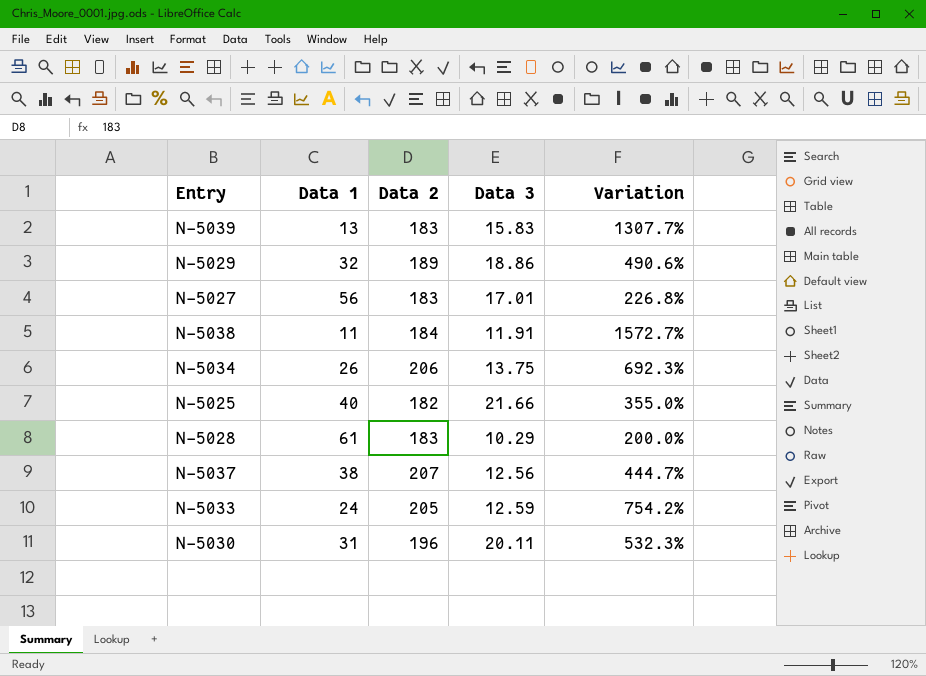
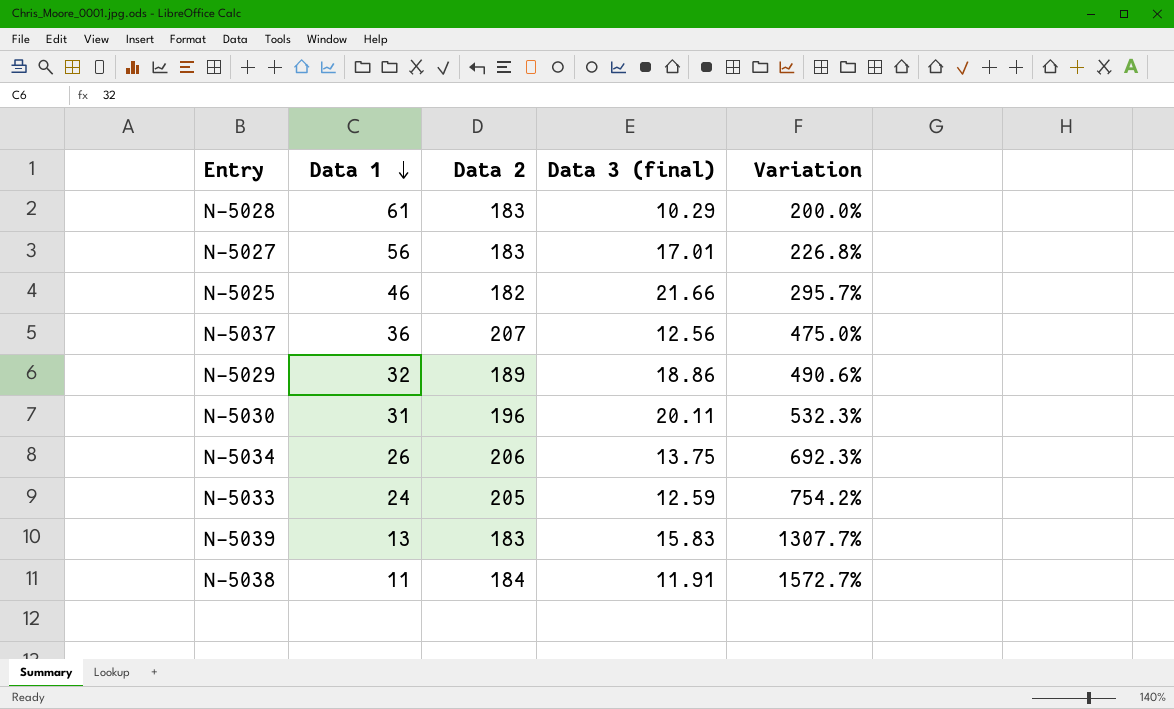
row order: none -> Data 1 descending
column name: Data 3 -> Data 3 (final)
N-5025 | Data 1: 40 -> 46
N-5025 | Variation: 355.0% -> 295.7%
N-5037 | Data 1: 38 -> 36
N-5037 | Variation: 444.7% -> 475.0%

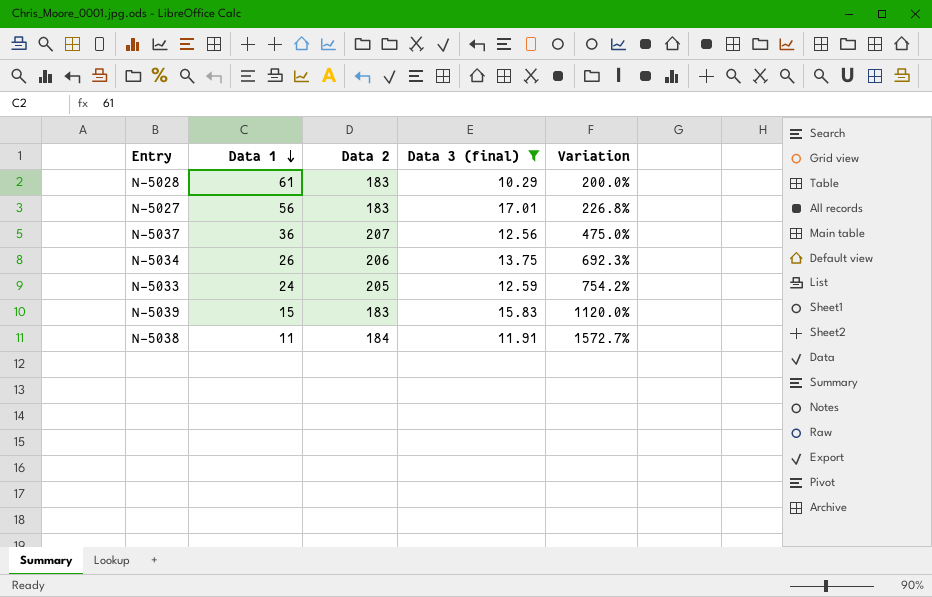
filter: none -> Data 3 (final) <= 17.01
N-5039 | Data 1: 13 -> 15
N-5039 | Variation: 1307.7% -> 1120.0%

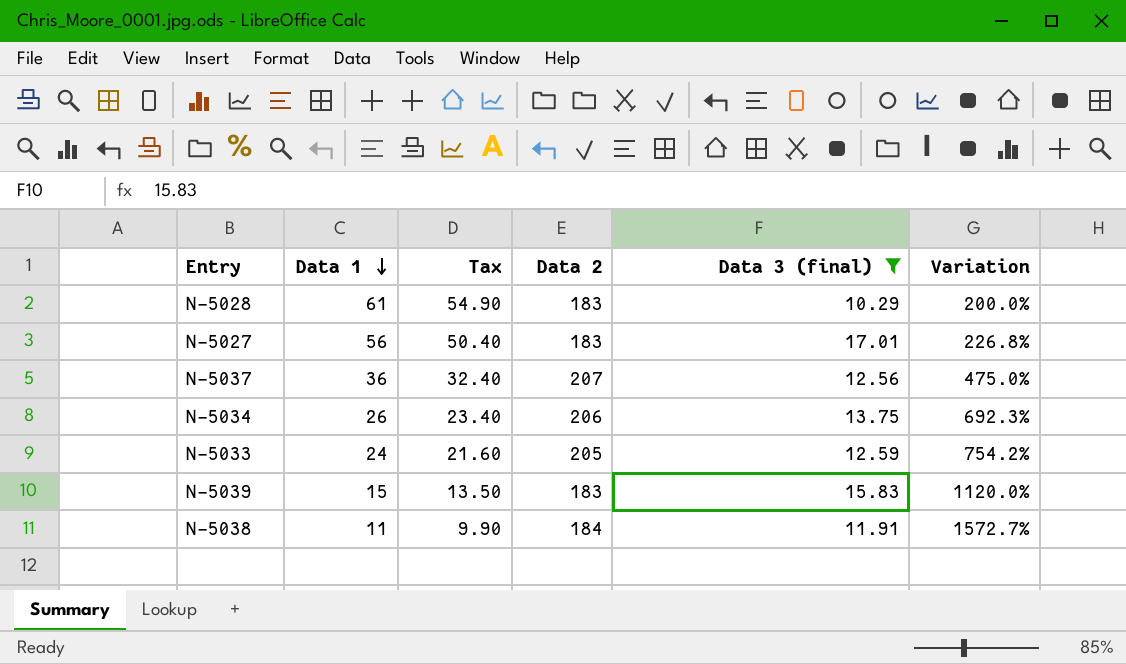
column Tax | formula: none -> [Data 1] * 0.9

